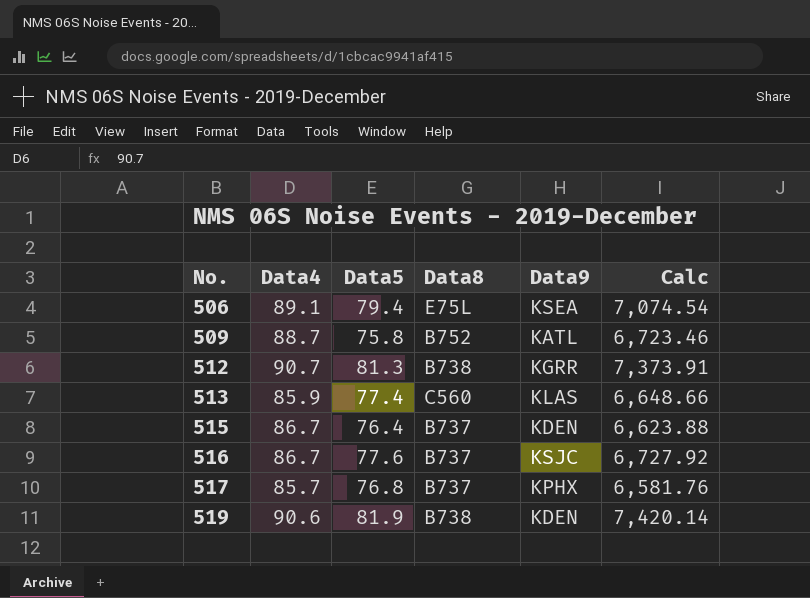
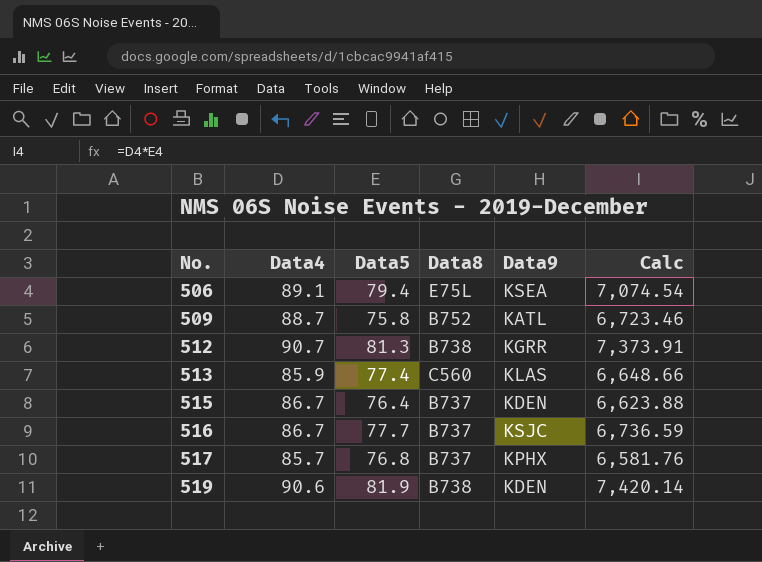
516 | Data5: 77.6 -> 77.7
516 | Calc: 6,727.92 -> 6,736.59

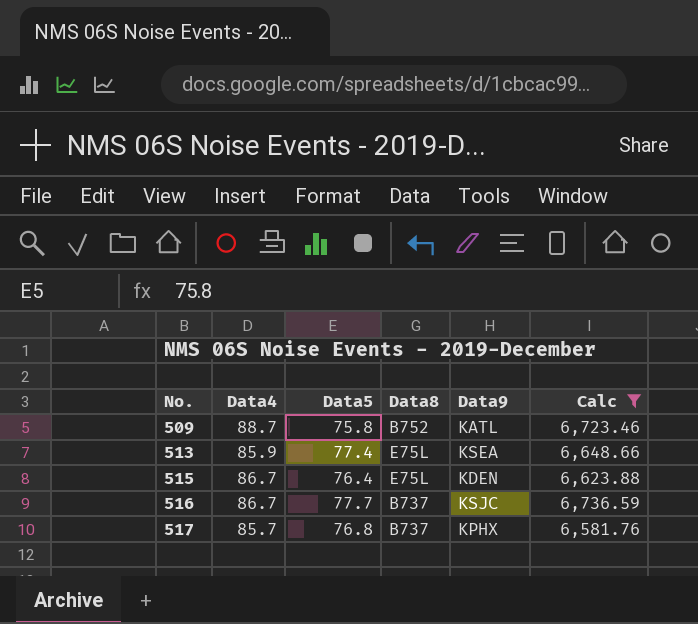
filter: none -> Calc <= 6,736.59
513 | Data8: C560 -> E75L
513 | Data9: KLAS -> KSEA
515 | Data8: B737 -> E75L

